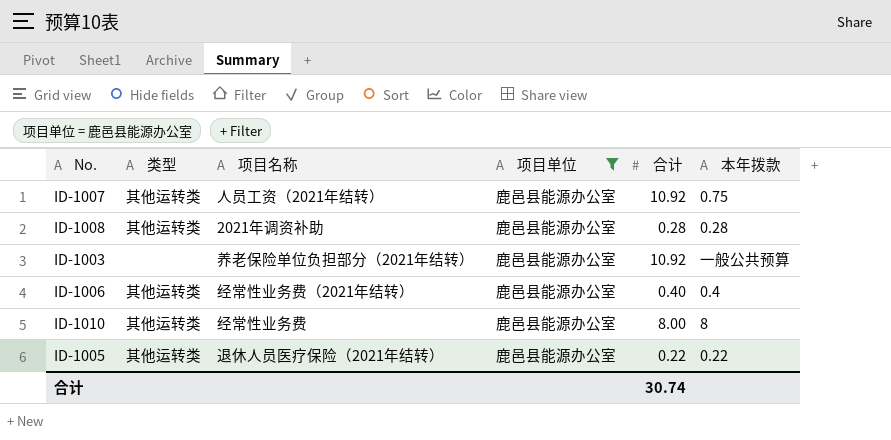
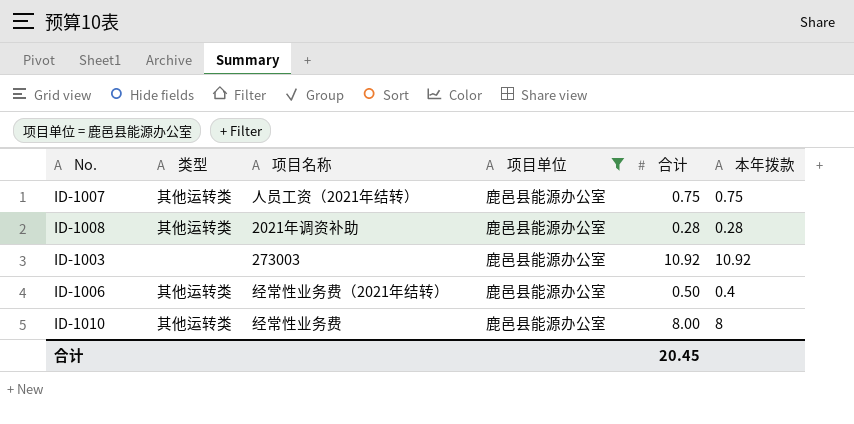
row ID-1005: 其他运转类 | 退休人员医疗保险（2021年结转） | 鹿邑县能源办公室 | 0.22 | 0.22 -> none
ID-1007 | 合计: 10.92 -> 0.75
ID-1003 | 项目名称: 养老保险单位负担部分（2021年结转） -> 273003
ID-1003 | 本年拨款: 一般公共预算 -> 10.92
ID-1006 | 合计: 0.40 -> 0.50
合计 | 合计: 30.74 -> 20.45

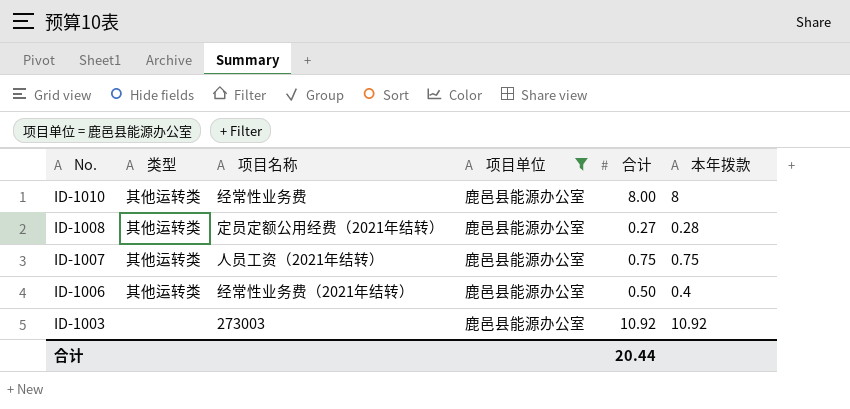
row order: none -> No. descending
ID-1008 | 项目名称: 2021年调资补助 -> 定员定额公用经费（2021年结转）
ID-1008 | 合计: 0.28 -> 0.27
合计 | 合计: 20.45 -> 20.44

